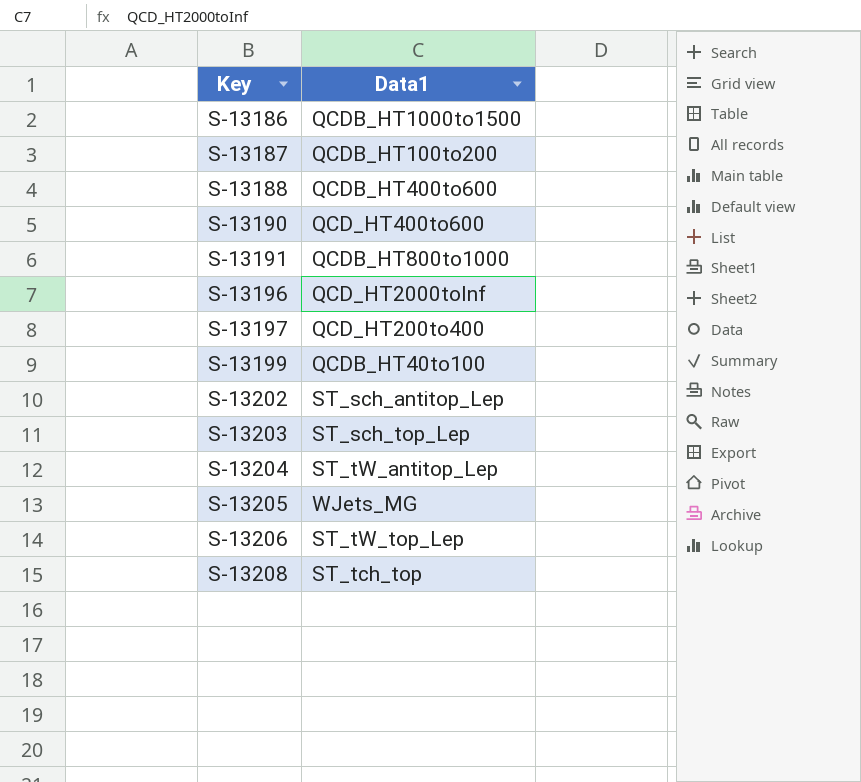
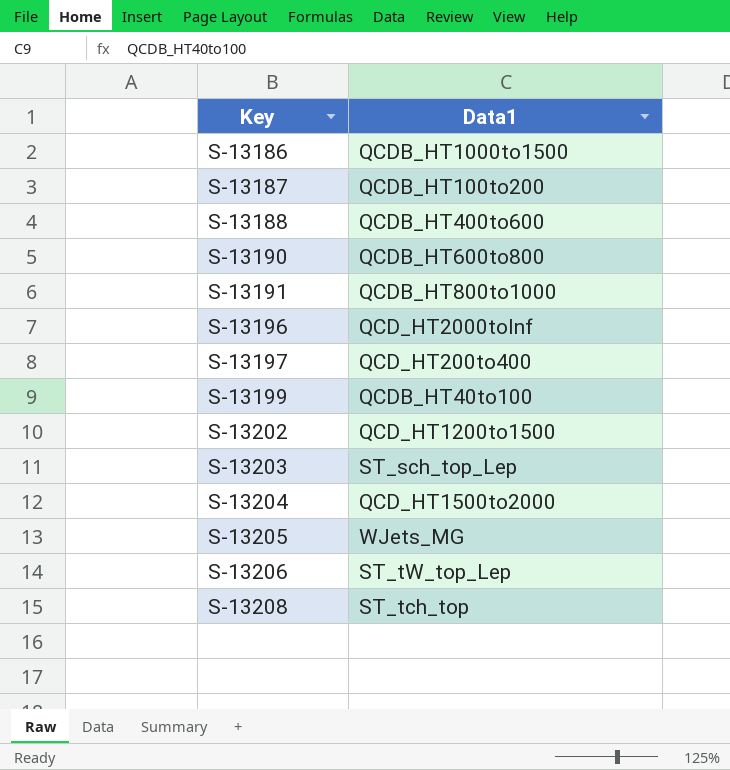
S-13190 | Data1: QCD_HT400to600 -> QCDB_HT600to800
S-13202 | Data1: ST_sch_antitop_Lep -> QCD_HT1200to1500
S-13204 | Data1: ST_tW_antitop_Lep -> QCD_HT1500to2000

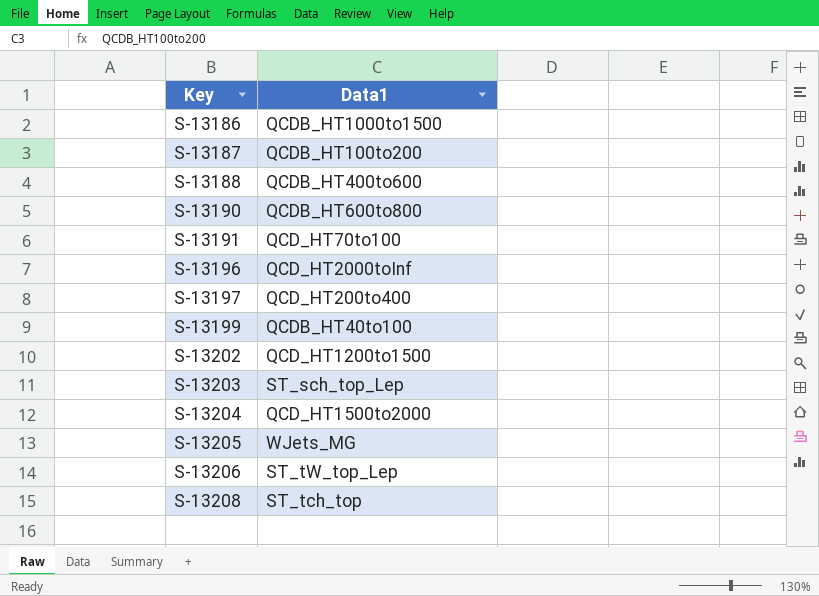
S-13191 | Data1: QCDB_HT800to1000 -> QCD_HT70to100

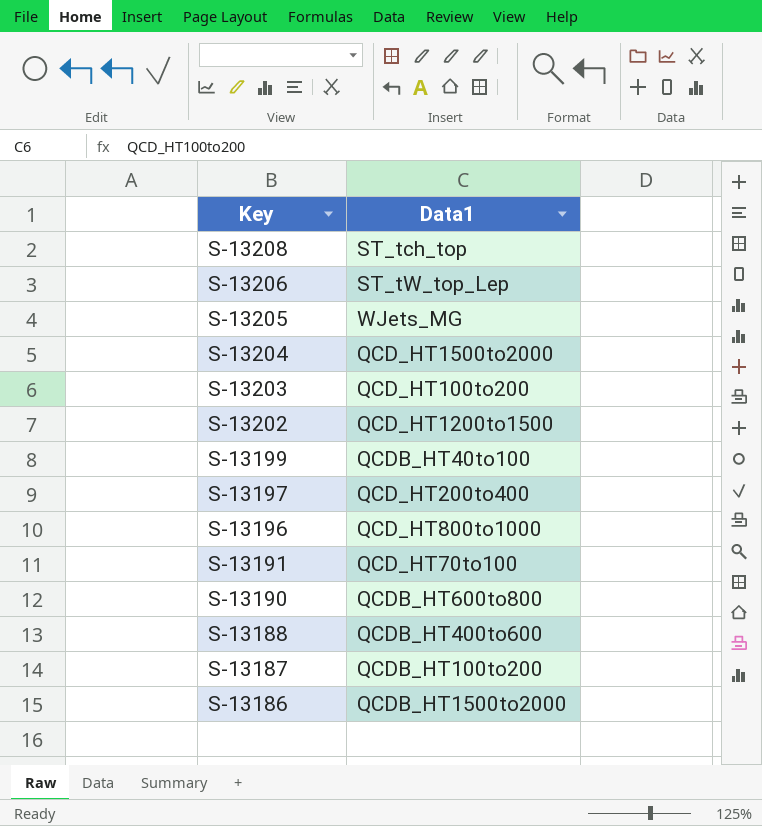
row order: Key ascending -> Key descending
S-13203 | Data1: ST_sch_top_Lep -> QCD_HT100to200
S-13196 | Data1: QCD_HT2000toInf -> QCD_HT800to1000
S-13186 | Data1: QCDB_HT1000to1500 -> QCDB_HT1500to2000

